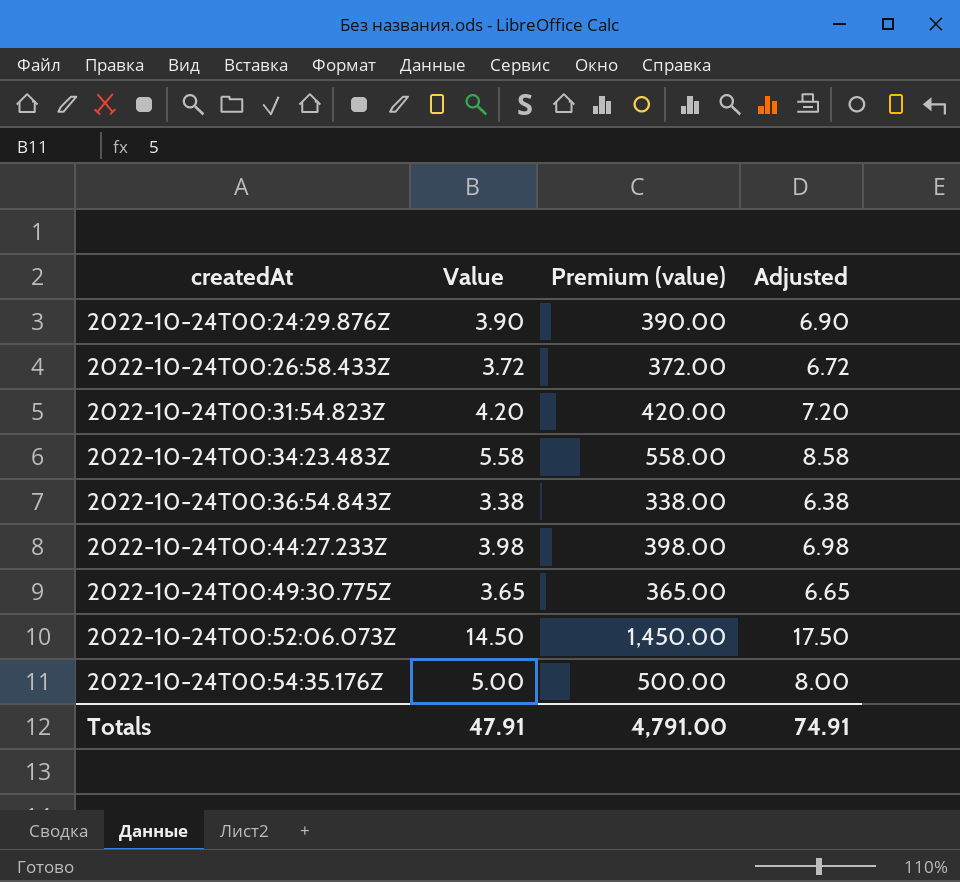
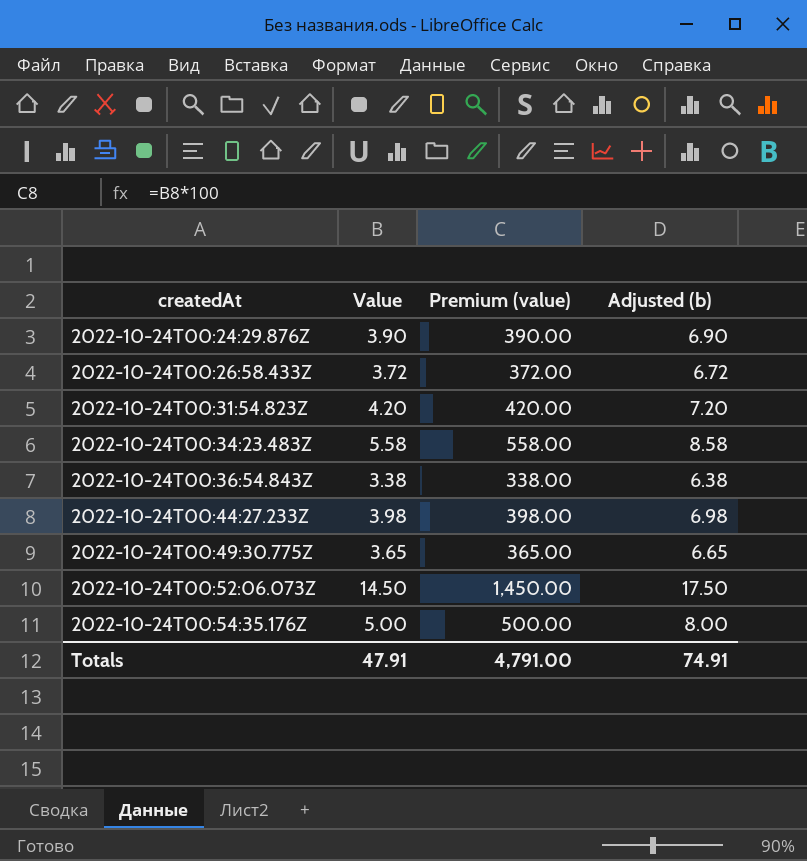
column name: Adjusted -> Adjusted (b)

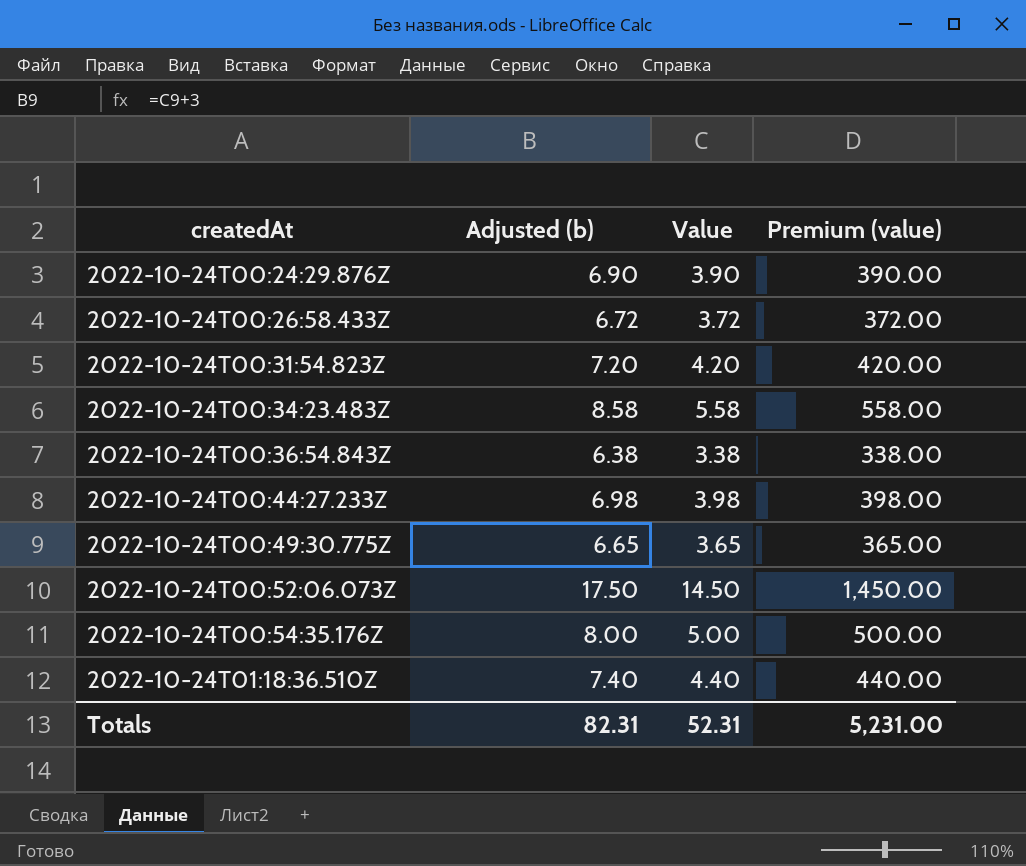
column Adjusted (b) | position: 4 -> 2
row 2022-10-24T01:18:36.510Z: none -> 7.40 | 4.40 | 440.00
Totals | Adjusted (b): 74.91 -> 82.31
Totals | Value: 47.91 -> 52.31
Totals | Premium (value): 4,791.00 -> 5,231.00

